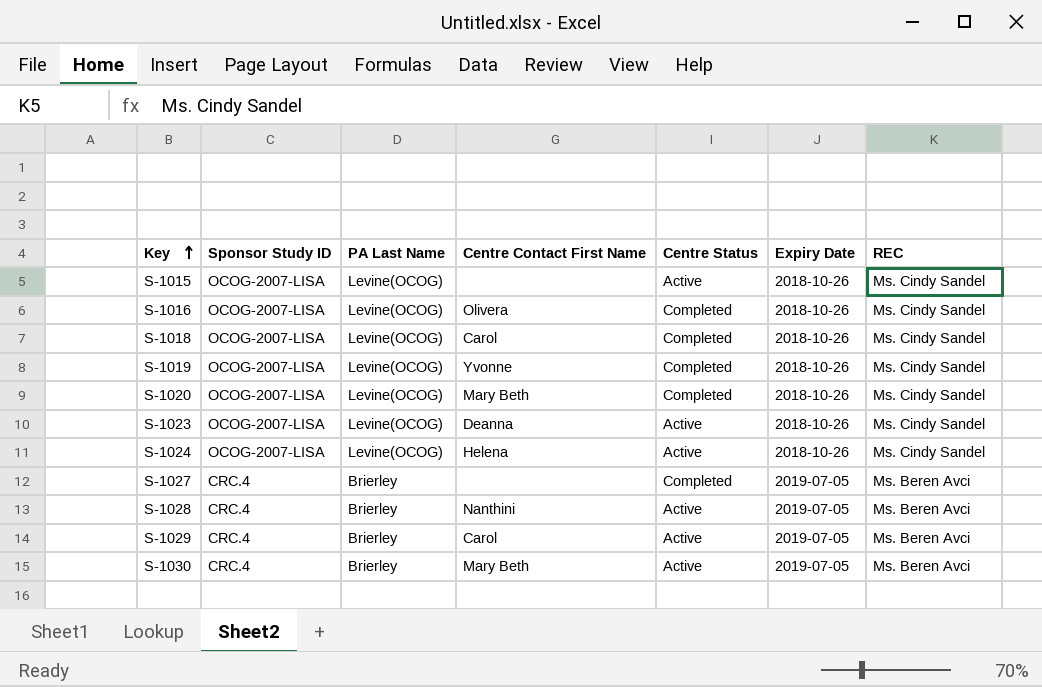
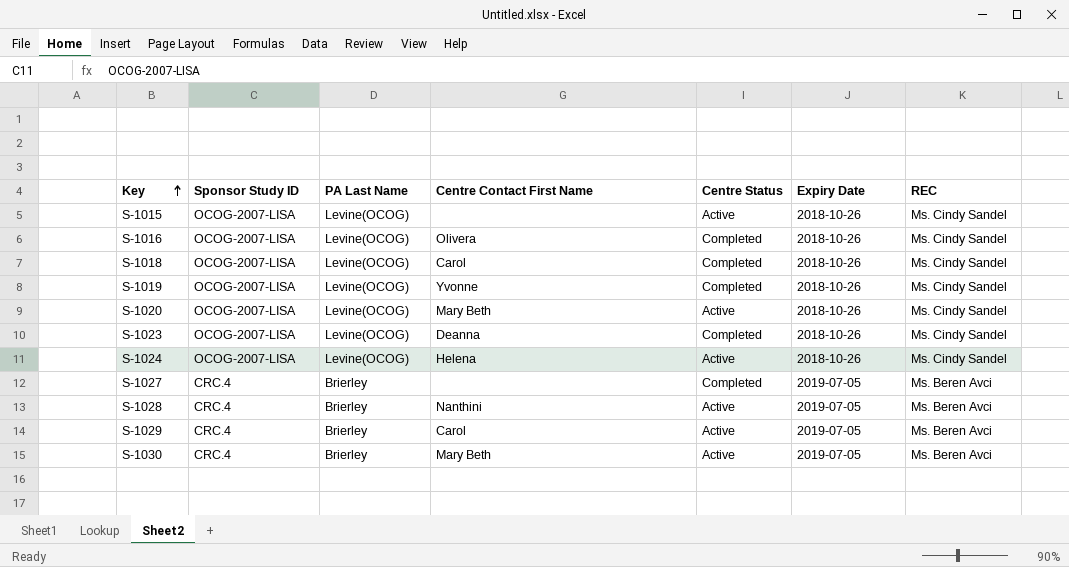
S-1020 | Centre Status: Completed -> Active
S-1023 | Centre Status: Active -> Completed

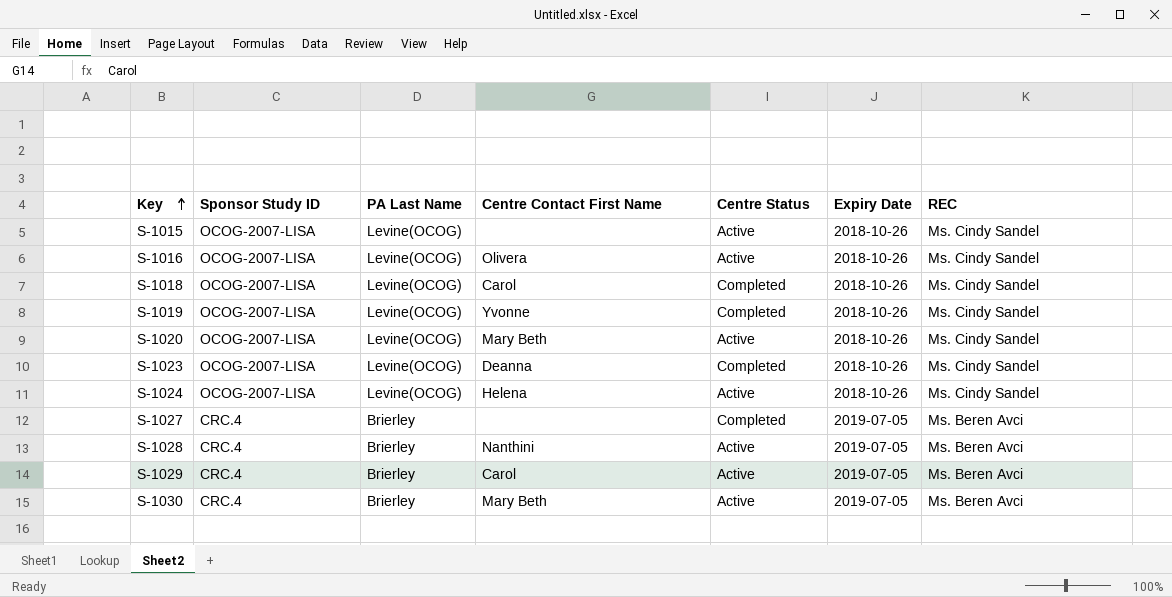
S-1016 | Centre Status: Completed -> Active

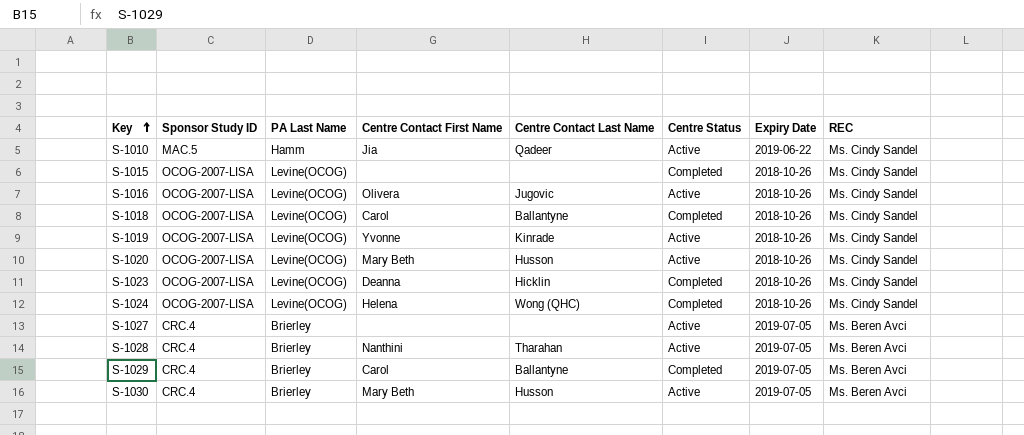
column Centre Contact Last Name | position: none -> 5
row S-1010: none -> MAC.5 | Hamm | Jia | Qadeer | Active | 2019-06-22 | Ms. Cindy Sandel
S-1015 | Centre Status: Active -> Completed
S-1019 | Centre Status: Completed -> Active
S-1024 | Centre Status: Active -> Completed
S-1027 | Centre Status: Completed -> Active
S-1029 | Centre Status: Active -> Completed

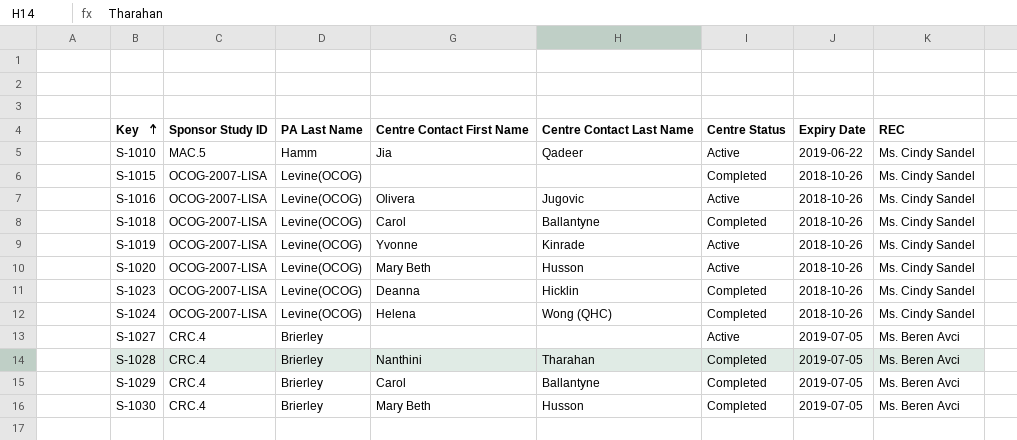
S-1028 | Centre Status: Active -> Completed
S-1030 | Centre Status: Active -> Completed

